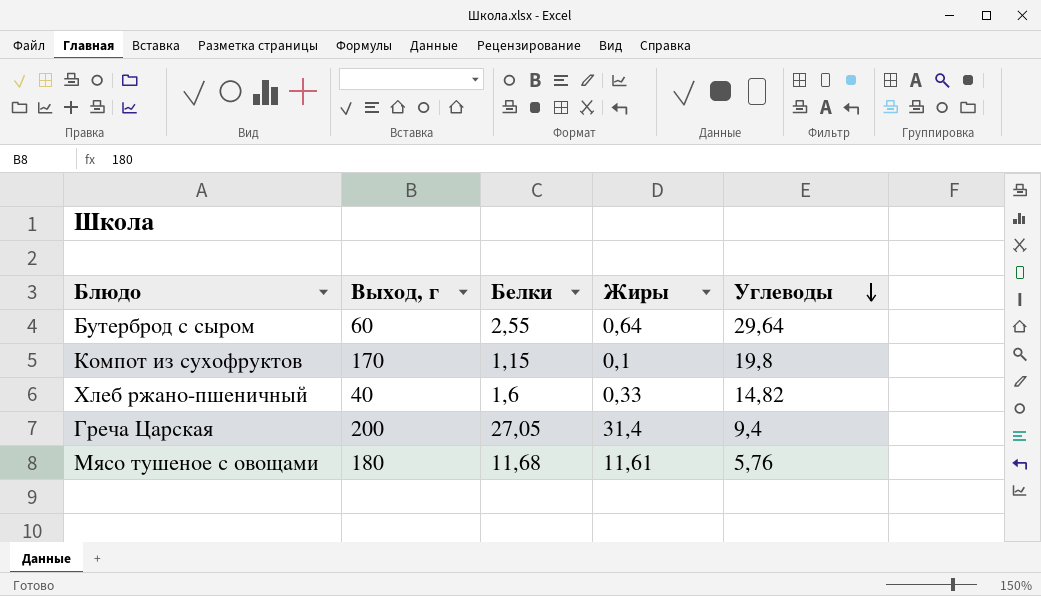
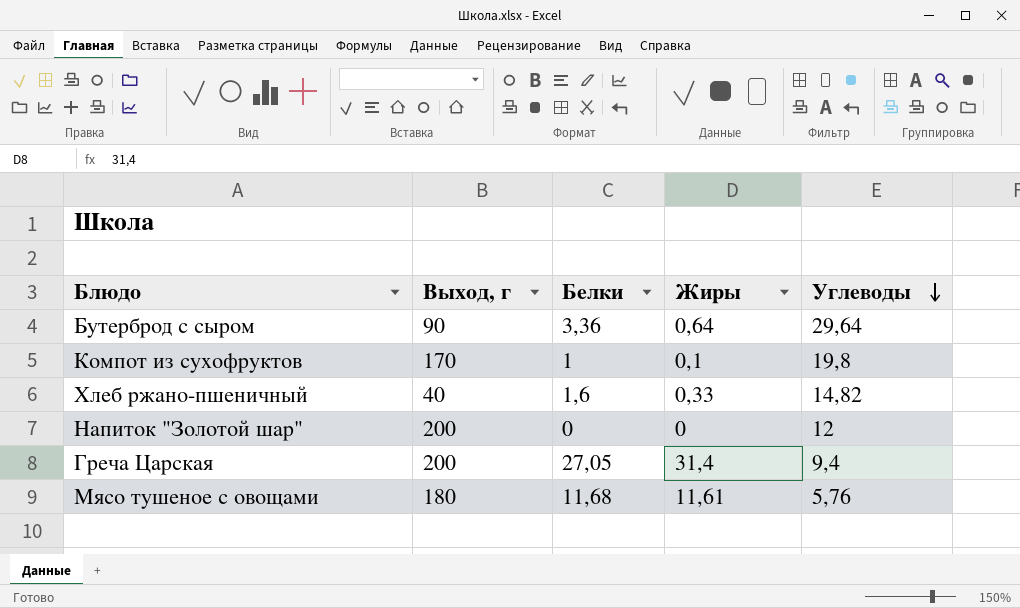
Бутерброд с сыром | Выход, г: 60 -> 90
Бутерброд с сыром | Белки: 2,55 -> 3,36
Компот из сухофруктов | Белки: 1,15 -> 1
row Напиток "Золотой шар": none -> 200 | 0 | 0 | 12

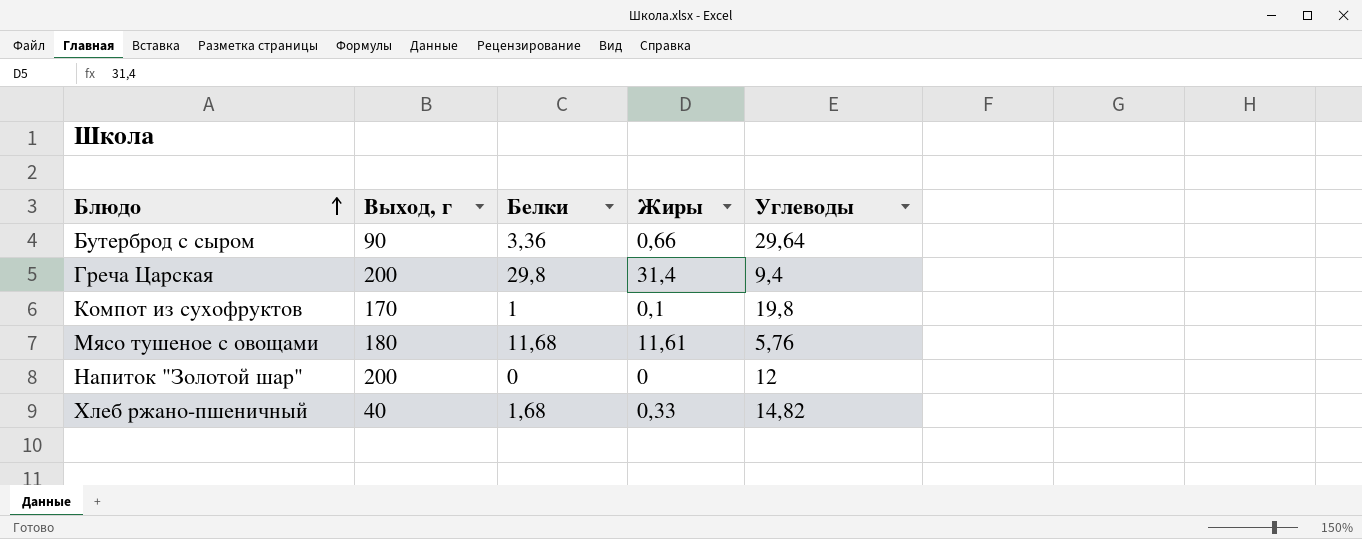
row order: Углеводы descending -> Блюдо ascending
Бутерброд с сыром | Жиры: 0,64 -> 0,66
Греча Царская | Белки: 27,05 -> 29,8
Хлеб ржано-пшеничный | Белки: 1,6 -> 1,68

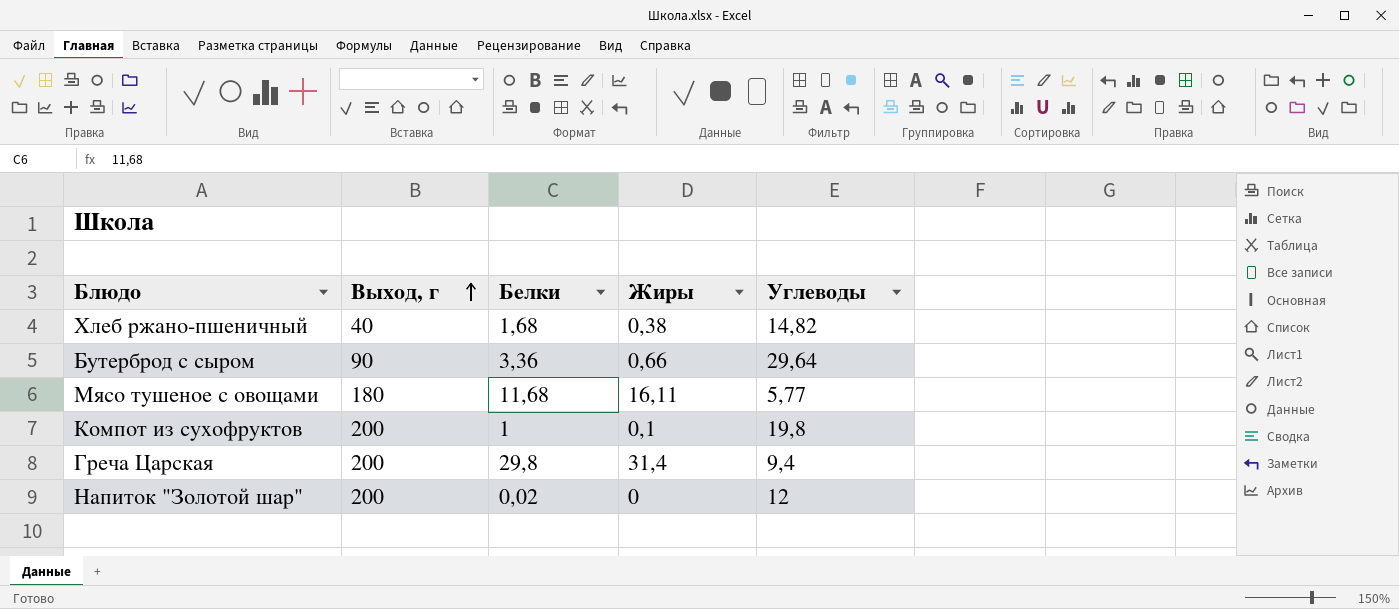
row order: Блюдо ascending -> Выход, г ascending
Хлеб ржано-пшеничный | Жиры: 0,33 -> 0,38
Мясо тушеное с овощами | Жиры: 11,61 -> 16,11
Мясо тушеное с овощами | Углеводы: 5,76 -> 5,77
Компот из сухофруктов | Выход, г: 170 -> 200
Напиток "Золотой шар" | Белки: 0 -> 0,02

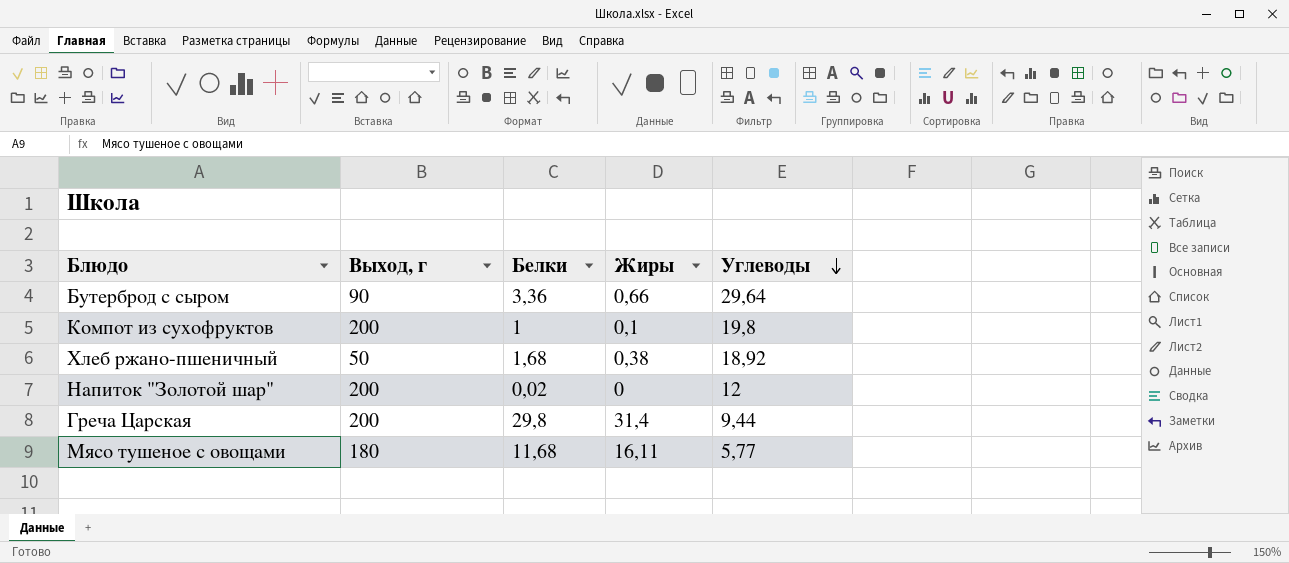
row order: Выход, г ascending -> Углеводы descending
Хлеб ржано-пшеничный | Выход, г: 40 -> 50
Хлеб ржано-пшеничный | Углеводы: 14,82 -> 18,92
Греча Царская | Углеводы: 9,4 -> 9,44

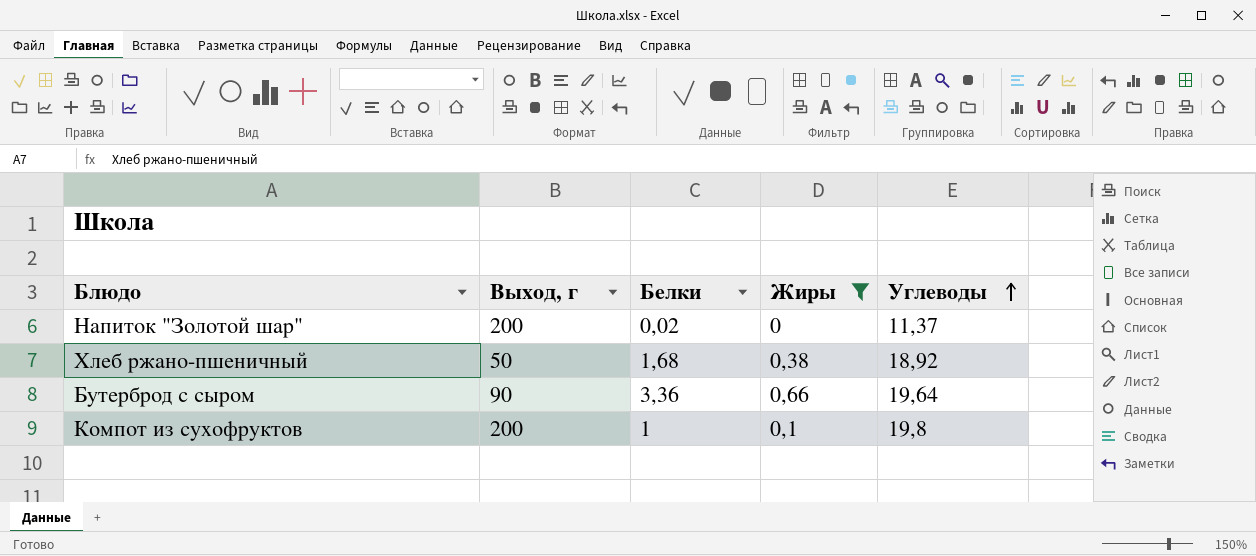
filter: none -> Жиры <= 0,66
row order: Углеводы descending -> Углеводы ascending
Напиток "Золотой шар" | Углеводы: 12 -> 11,37
Бутерброд с сыром | Углеводы: 29,64 -> 19,64

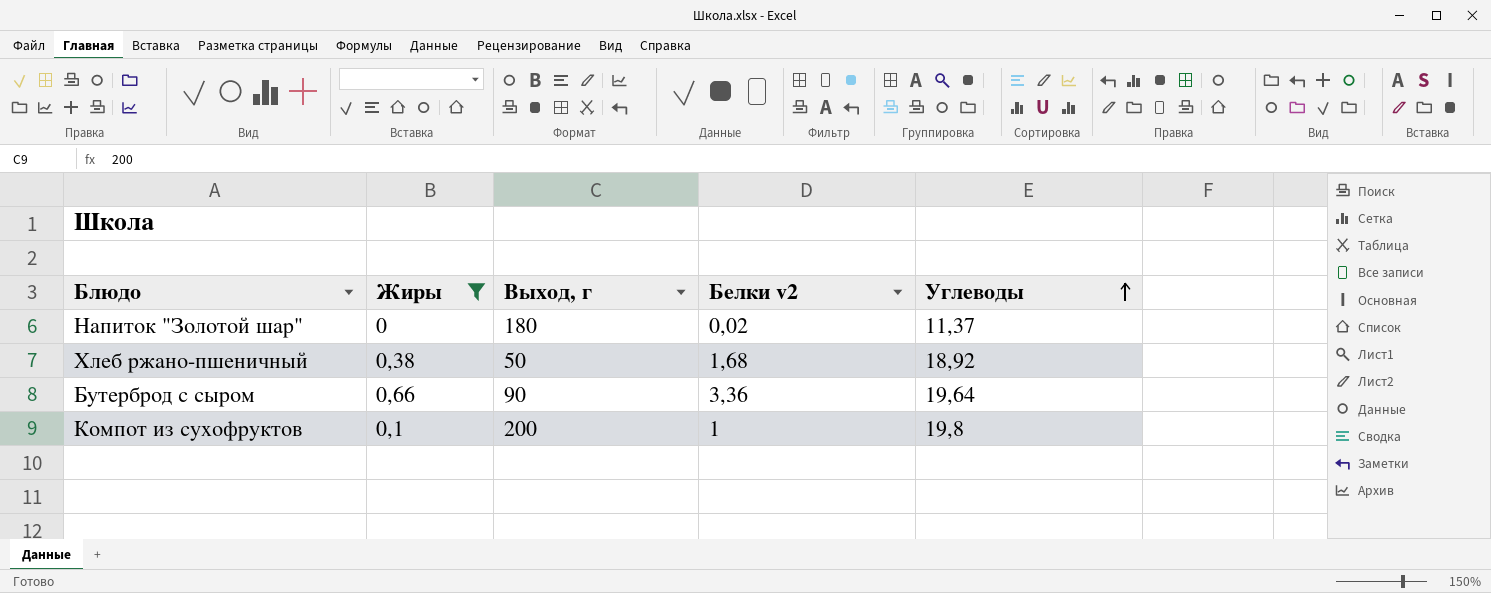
column Жиры | position: 4 -> 2
column name: Белки -> Белки v2
Напиток "Золотой шар" | Выход, г: 200 -> 180

